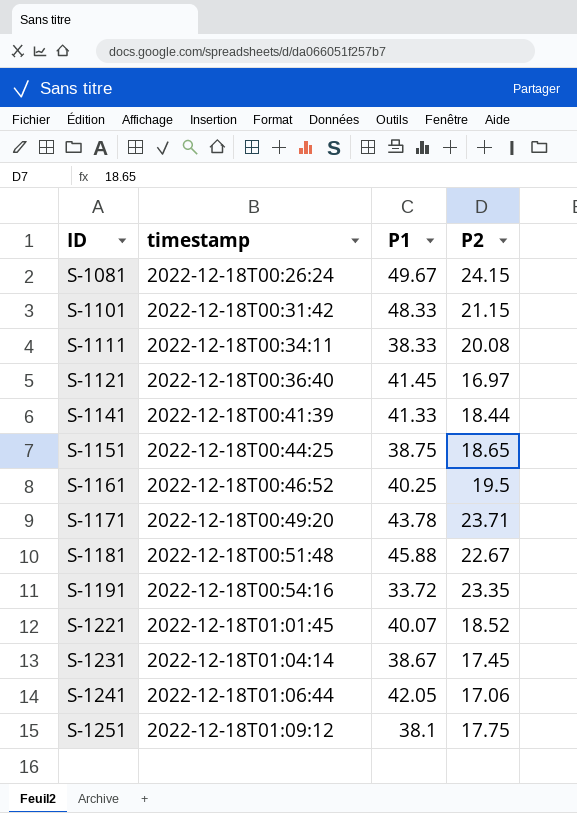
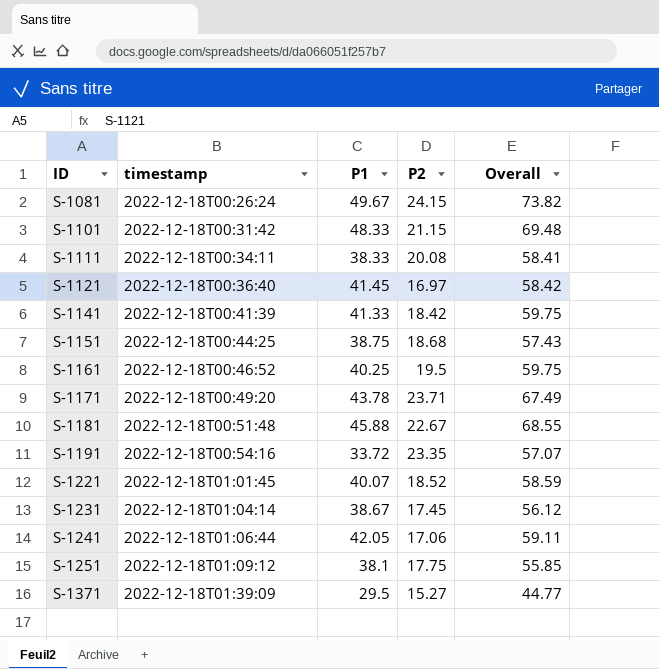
column Overall | formula: none -> [P1] + [P2]
S-1141 | P2: 18.44 -> 18.42
S-1151 | P2: 18.65 -> 18.68
row S-1371: none -> 2022-12-18T01:39:09 | 29.5 | 15.27 | 44.77

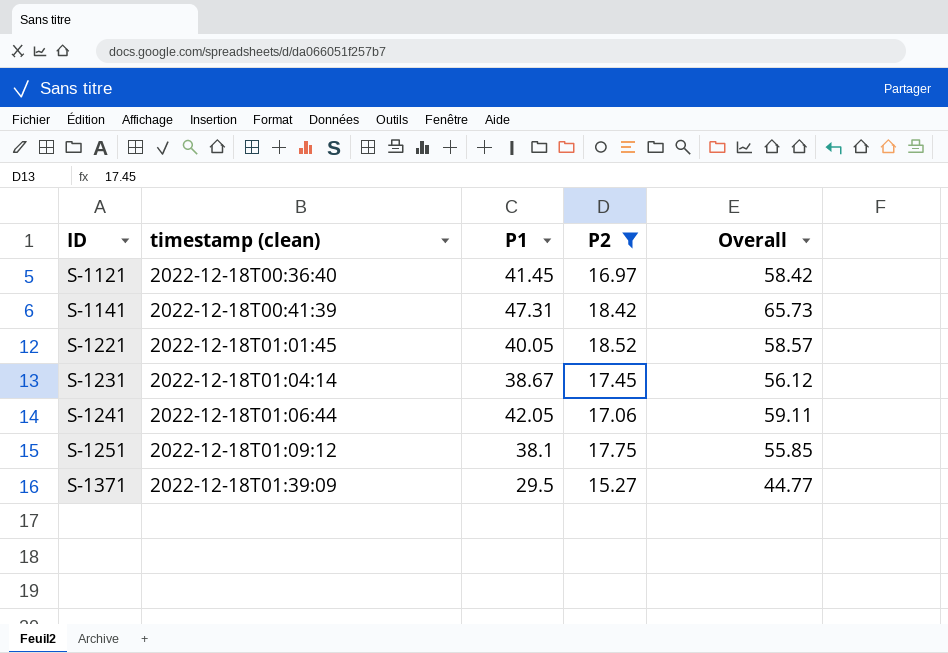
filter: none -> P2 <= 18.52
column name: timestamp -> timestamp (clean)
S-1141 | P1: 41.33 -> 47.31
S-1141 | Overall: 59.75 -> 65.73
S-1221 | P1: 40.07 -> 40.05
S-1221 | Overall: 58.59 -> 58.57

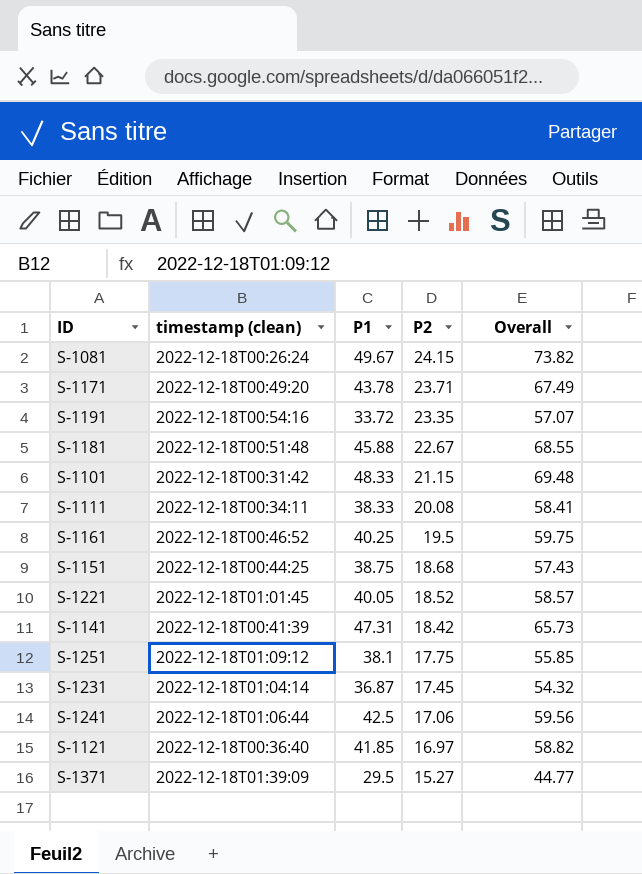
filter: P2 <= 18.52 -> none
row order: ID ascending -> P2 descending
S-1231 | P1: 38.67 -> 36.87
S-1231 | Overall: 56.12 -> 54.32
S-1241 | P1: 42.05 -> 42.5
S-1241 | Overall: 59.11 -> 59.56
S-1121 | P1: 41.45 -> 41.85
S-1121 | Overall: 58.42 -> 58.82

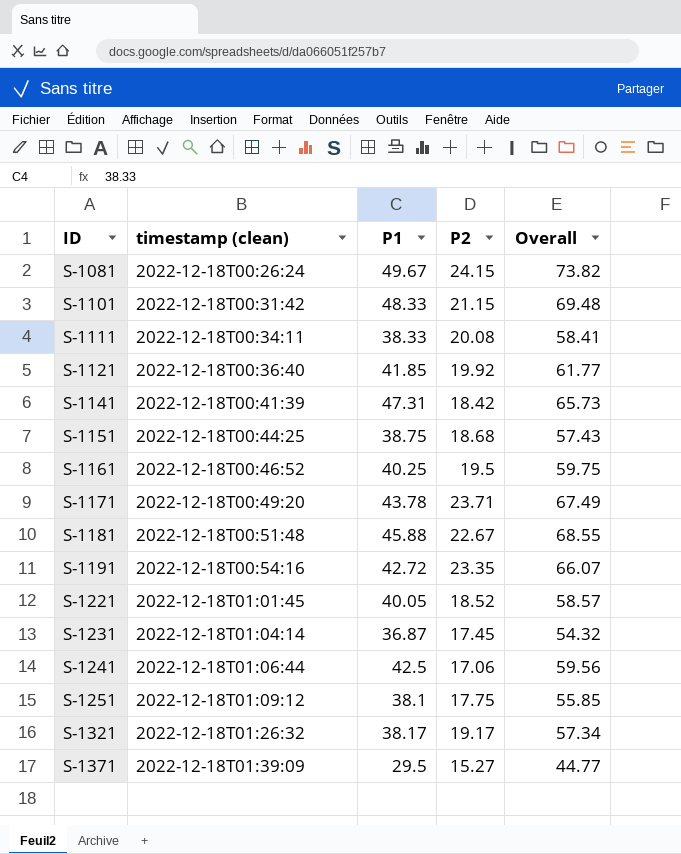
row order: P2 descending -> ID ascending
S-1121 | P2: 16.97 -> 19.92
S-1121 | Overall: 58.82 -> 61.77
S-1191 | P1: 33.72 -> 42.72
S-1191 | Overall: 57.07 -> 66.07
row S-1321: none -> 2022-12-18T01:26:32 | 38.17 | 19.17 | 57.34

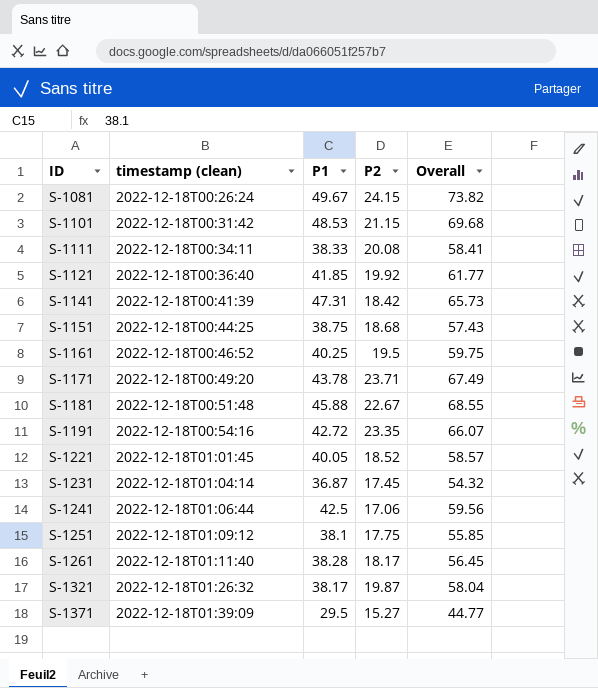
S-1101 | P1: 48.33 -> 48.53
S-1101 | Overall: 69.48 -> 69.68
row S-1261: none -> 2022-12-18T01:11:40 | 38.28 | 18.17 | 56.45
S-1321 | P2: 19.17 -> 19.87
S-1321 | Overall: 57.34 -> 58.04

